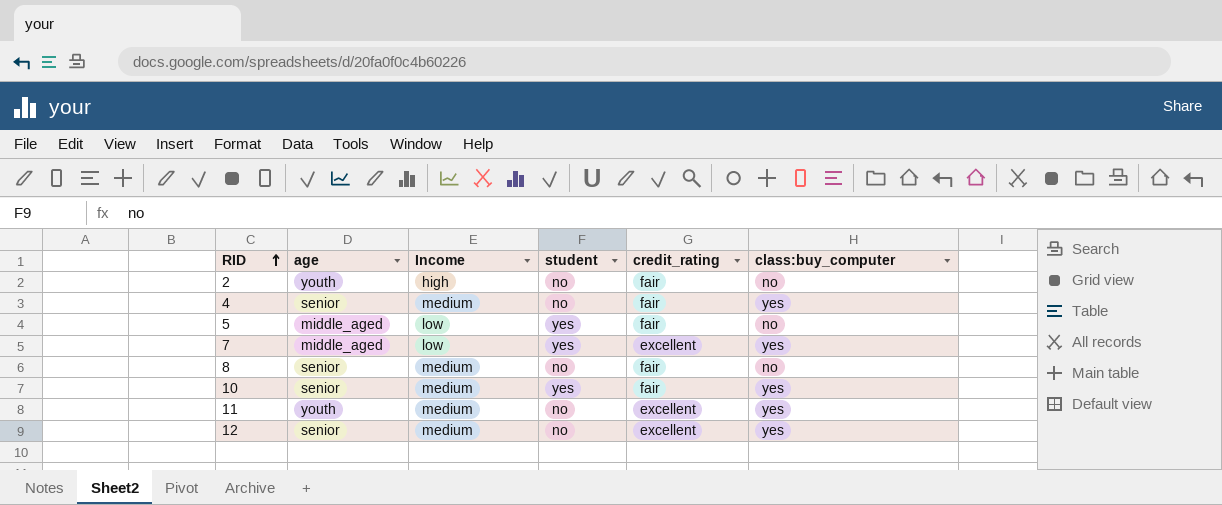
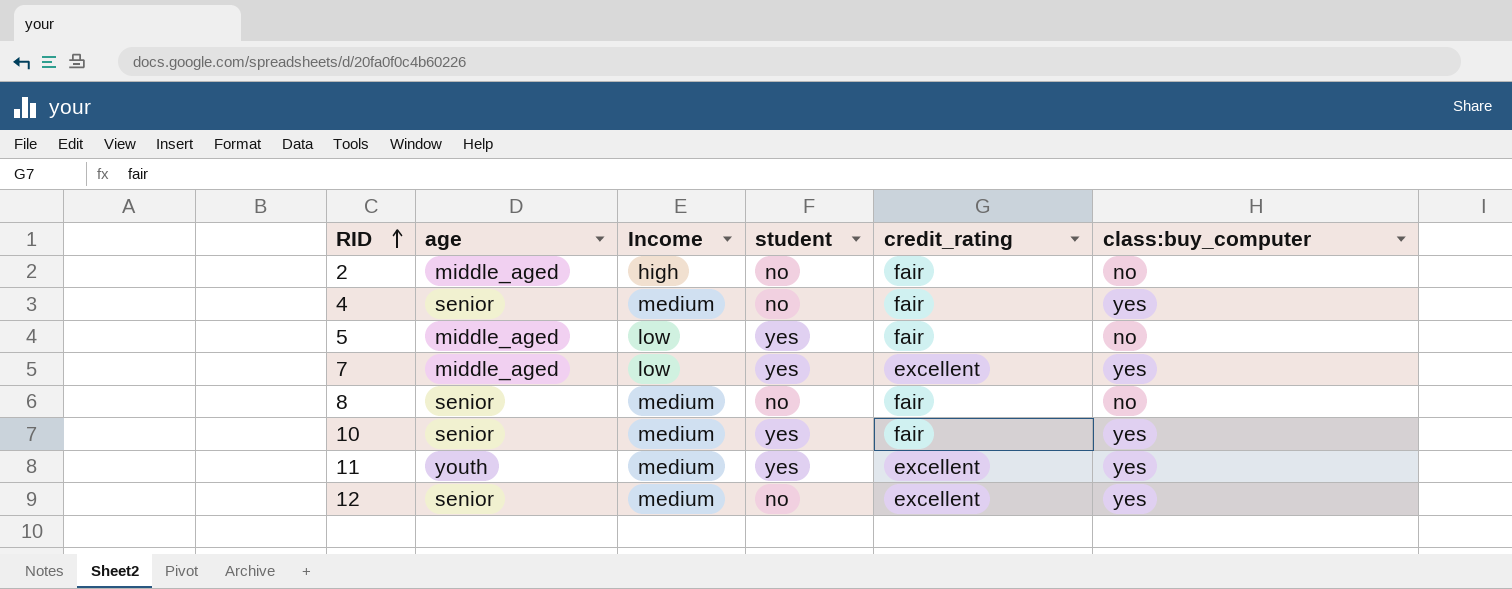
2 | age: youth -> middle_aged
11 | student: no -> yes

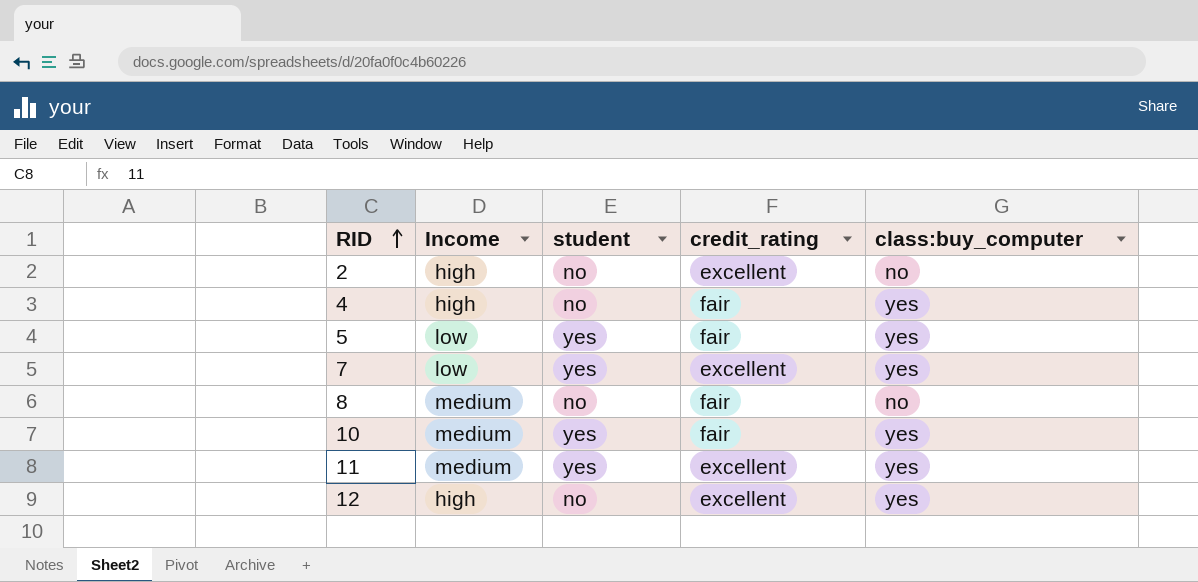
column age | position: 2 -> none
2 | credit_rating: fair -> excellent
4 | Income: medium -> high
5 | class:buy_computer: no -> yes
12 | Income: medium -> high

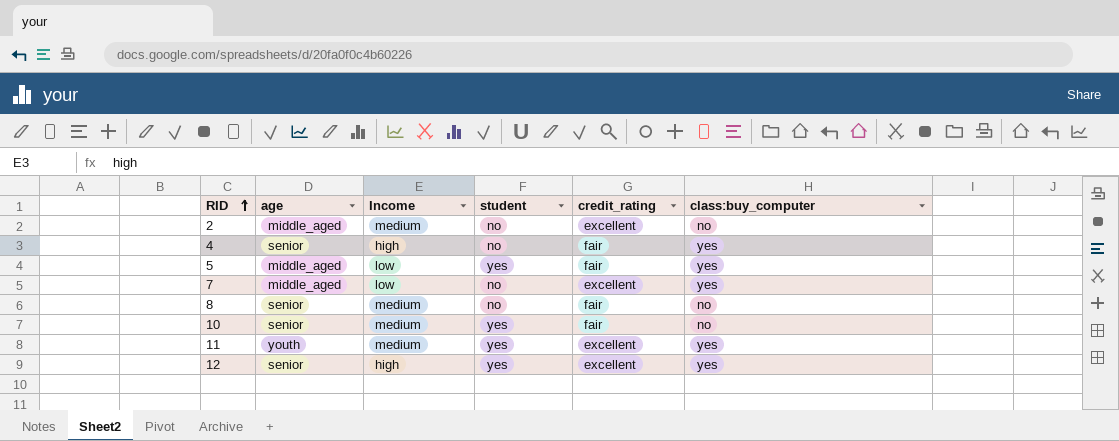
column age | position: none -> 2
2 | Income: high -> medium
7 | student: yes -> no
10 | class:buy_computer: yes -> no
12 | student: no -> yes

